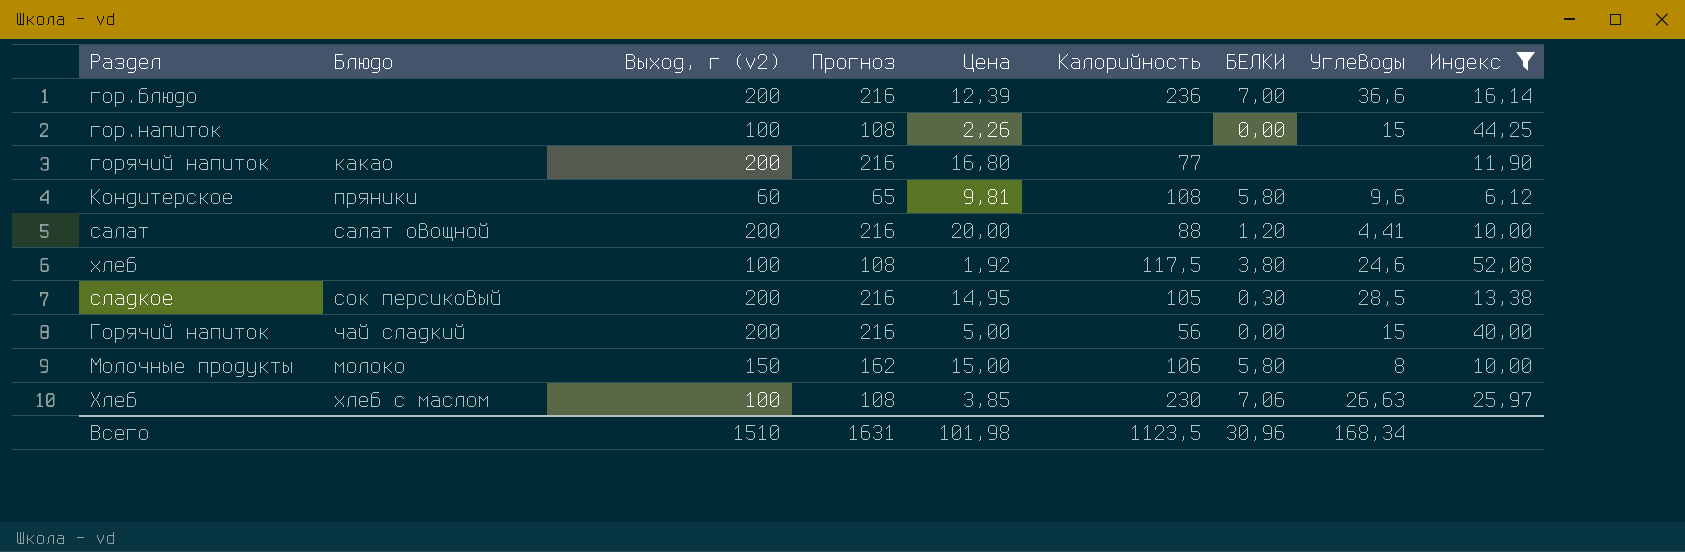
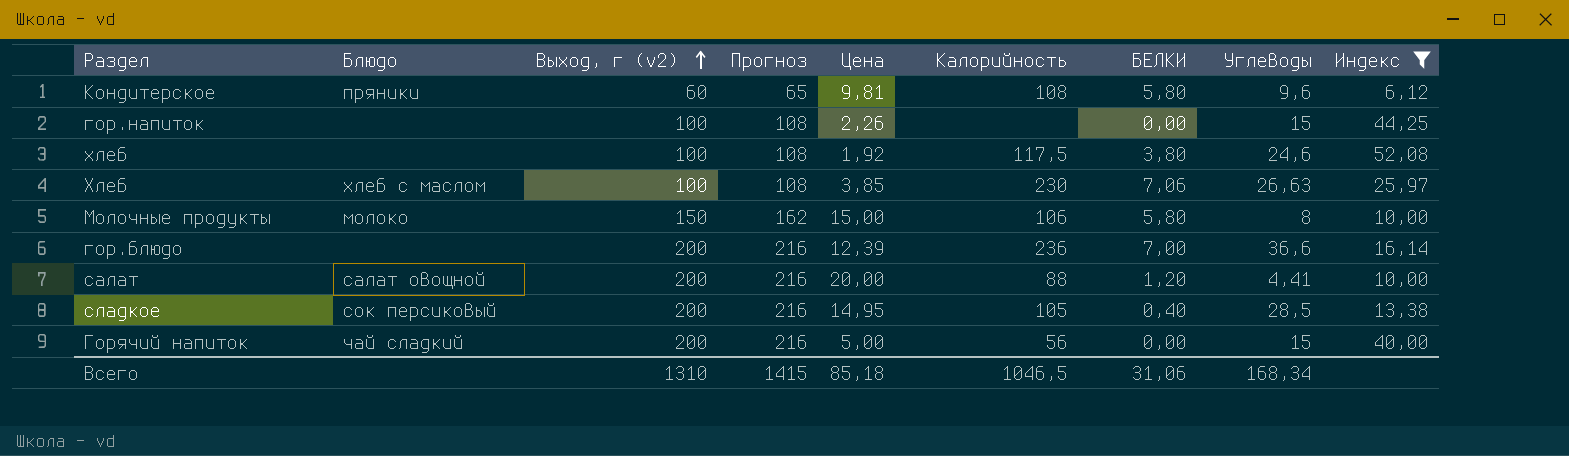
row order: none -> Выход, г (v2) ascending
row горячий напиток: какао | 200 | 216 | 16,80 | 77 | none | none | 11,90 -> none
сладкое | БЕЛКИ: 0,30 -> 0,40
Всего | Выход, г (v2): 1510 -> 1310
Всего | Прогноз: 1631 -> 1415
Всего | Цена: 101,98 -> 85,18
Всего | Калорийность: 1123,5 -> 1046,5
Всего | БЕЛКИ: 30,96 -> 31,06

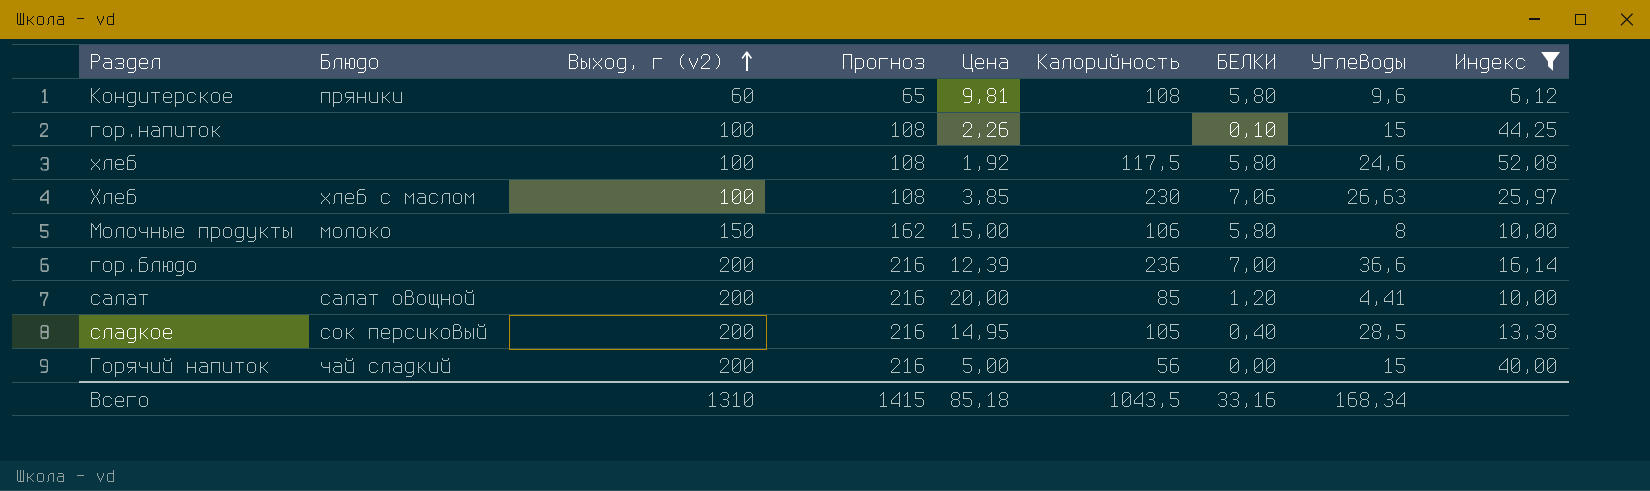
гор.напиток | БЕЛКИ: 0,00 -> 0,10
хлеб | БЕЛКИ: 3,80 -> 5,80
салат | Калорийность: 88 -> 85
Всего | Калорийность: 1046,5 -> 1043,5
Всего | БЕЛКИ: 31,06 -> 33,16

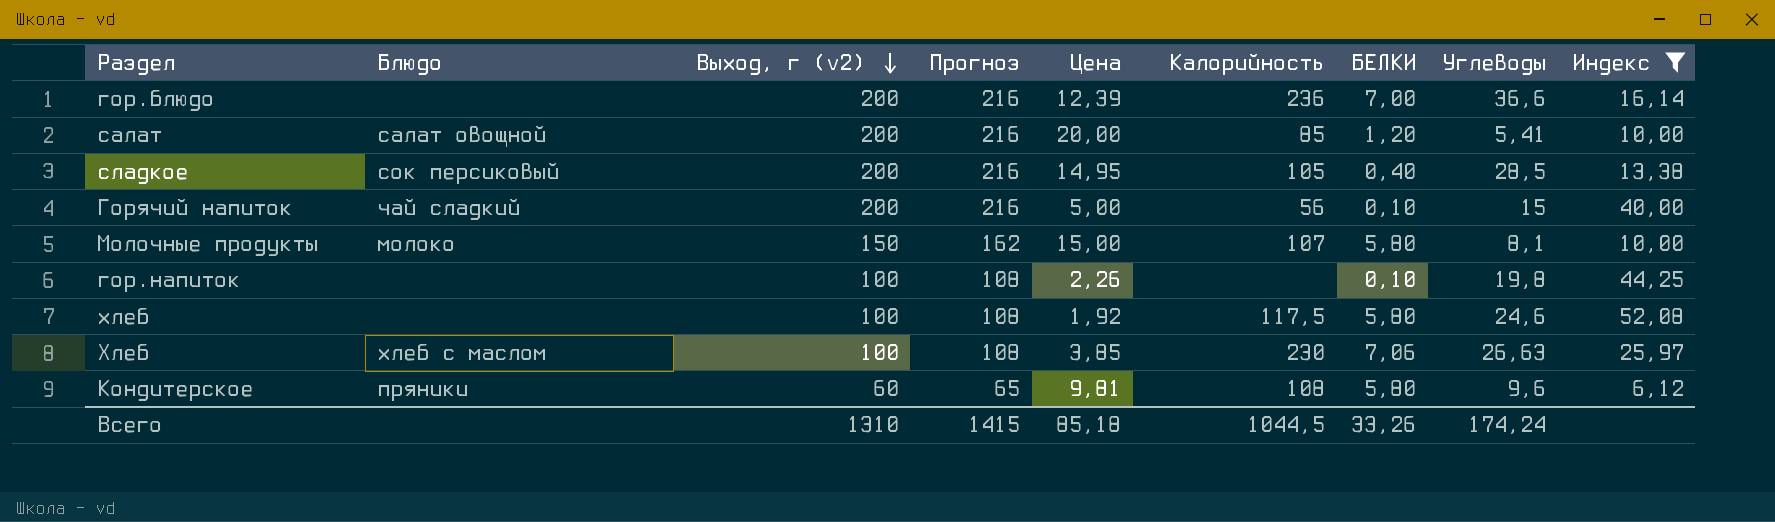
row order: Выход, г (v2) ascending -> Выход, г (v2) descending
салат | Углеводы: 4,41 -> 5,41
Горячий напиток | БЕЛКИ: 0,00 -> 0,10
Молочные продукты | Калорийность: 106 -> 107
Молочные продукты | Углеводы: 8 -> 8,1
гор.напиток | Углеводы: 15 -> 19,8
Всего | Калорийность: 1043,5 -> 1044,5
Всего | БЕЛКИ: 33,16 -> 33,26
Всего | Углеводы: 168,34 -> 174,24

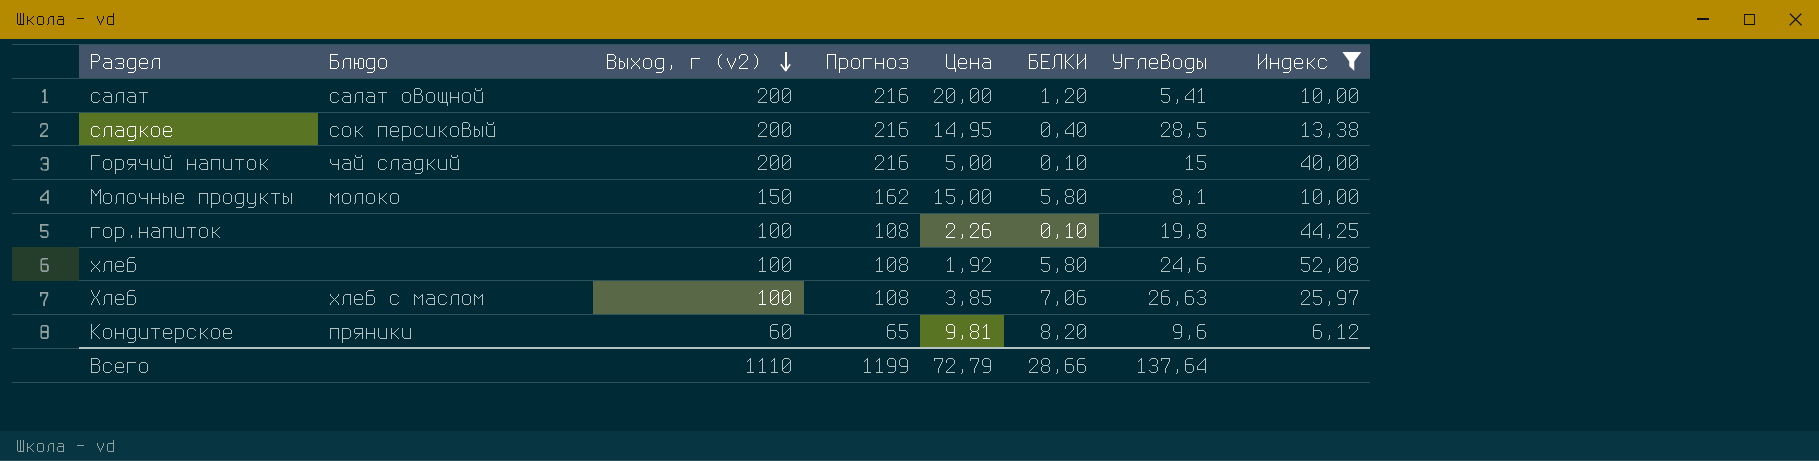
column Калорийность | position: 6 -> none
row гор.блюдо: none | 200 | 216 | 12,39 | 236 | 7,00 | 36,6 | 16,14 -> none
Кондитерское | БЕЛКИ: 5,80 -> 8,20
Всего | Выход, г (v2): 1310 -> 1110
Всего | Прогноз: 1415 -> 1199
Всего | Цена: 85,18 -> 72,79
Всего | БЕЛКИ: 33,26 -> 28,66
Всего | Углеводы: 174,24 -> 137,64

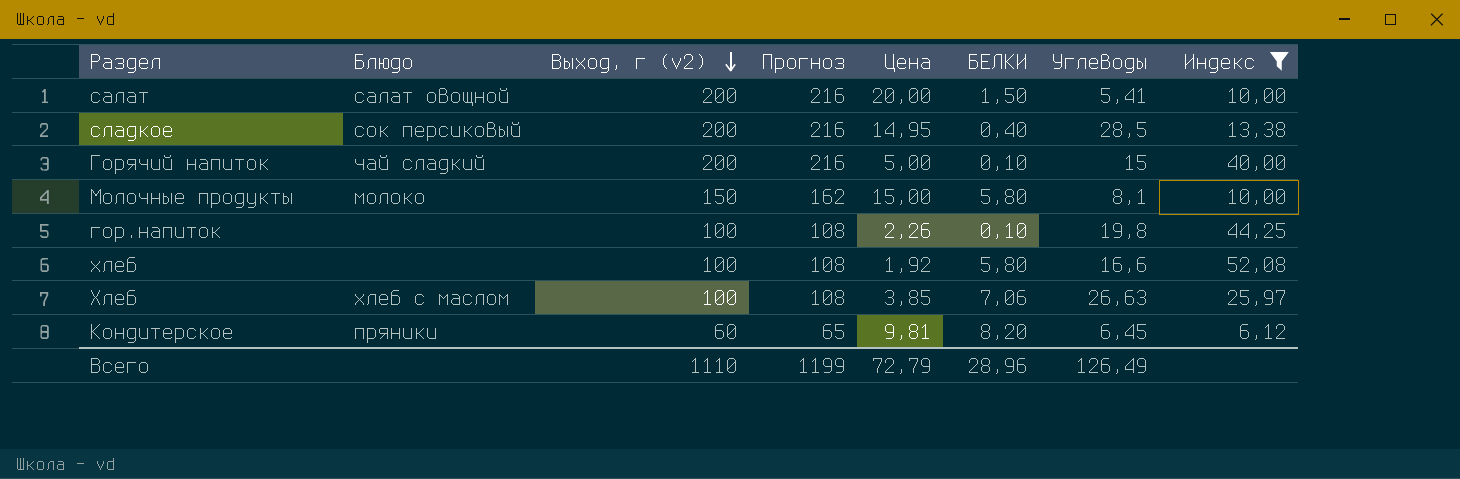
салат | БЕЛКИ: 1,20 -> 1,50
хлеб | Углеводы: 24,6 -> 16,6
Кондитерское | Углеводы: 9,6 -> 6,45
Всего | БЕЛКИ: 28,66 -> 28,96
Всего | Углеводы: 137,64 -> 126,49

